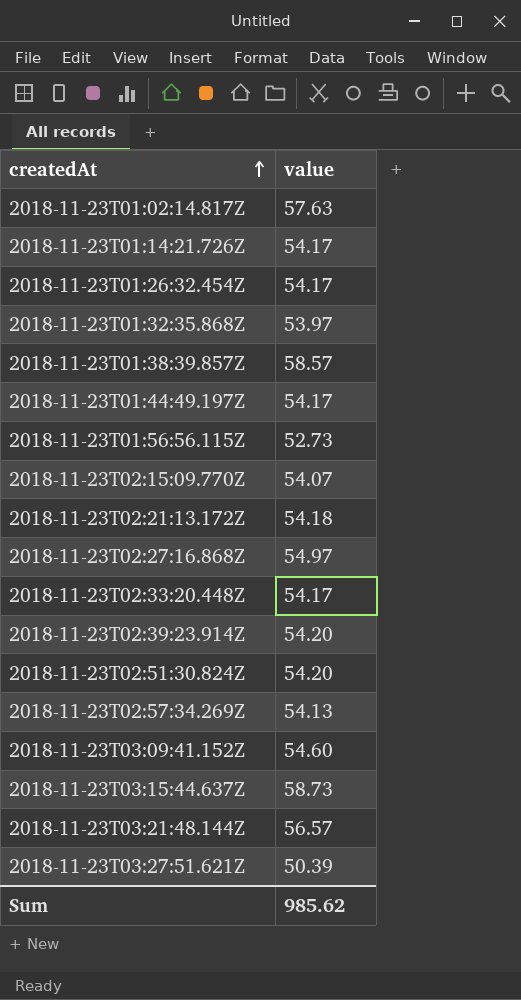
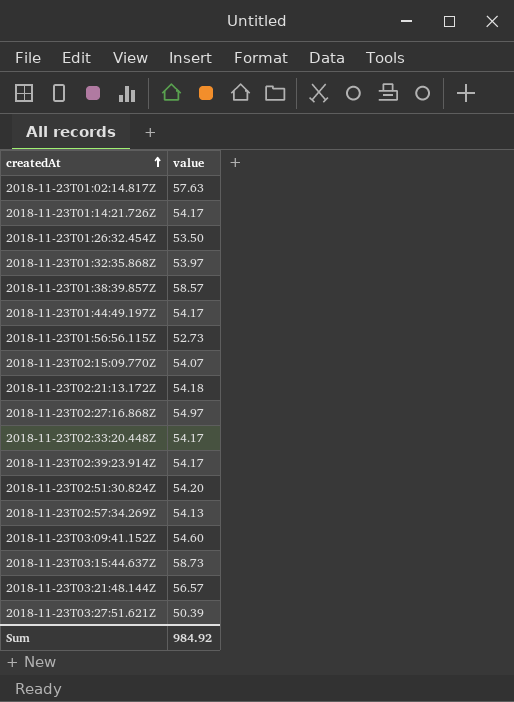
2018-11-23T01:26:32.454Z | value: 54.17 -> 53.50
2018-11-23T02:39:23.914Z | value: 54.20 -> 54.17
Sum | value: 985.62 -> 984.92

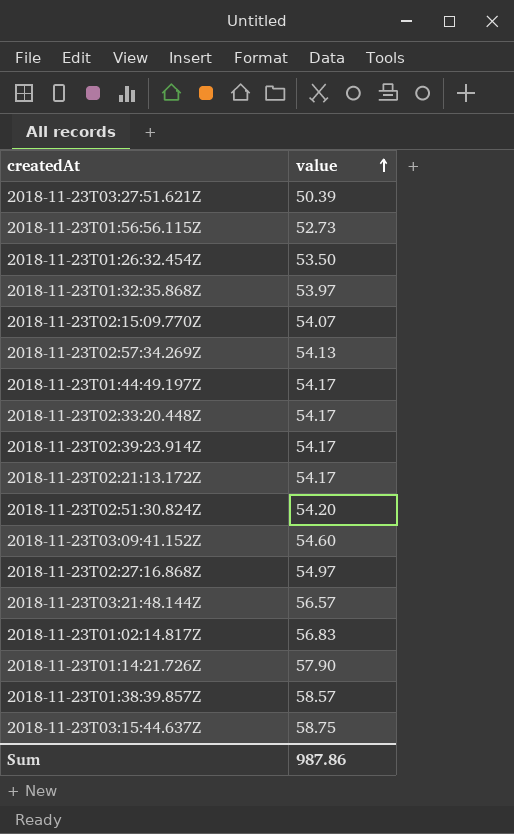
row order: createdAt ascending -> value ascending
2018-11-23T02:21:13.172Z | value: 54.18 -> 54.17
2018-11-23T01:02:14.817Z | value: 57.63 -> 56.83
2018-11-23T01:14:21.726Z | value: 54.17 -> 57.90
2018-11-23T03:15:44.637Z | value: 58.73 -> 58.75
Sum | value: 984.92 -> 987.86

